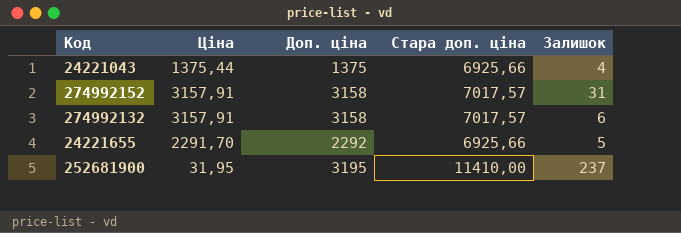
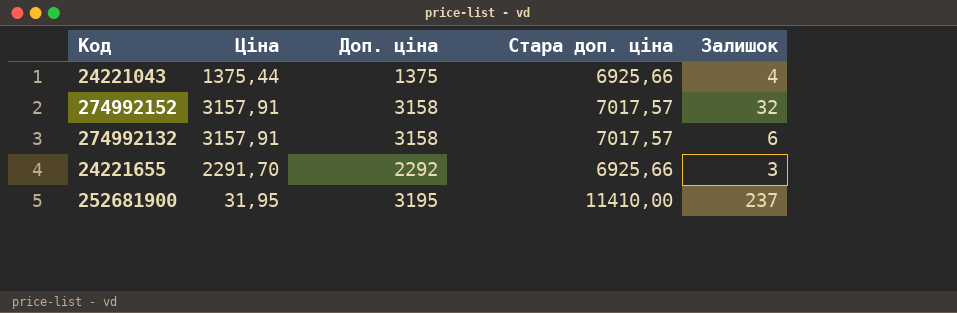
274992152 | Залишок: 31 -> 32
24221655 | Залишок: 5 -> 3

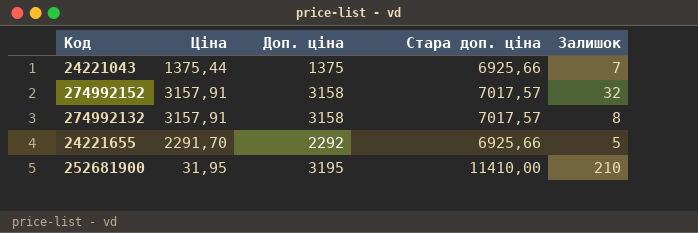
24221043 | Залишок: 4 -> 7
274992132 | Залишок: 6 -> 8
24221655 | Залишок: 3 -> 5
252681900 | Залишок: 237 -> 210

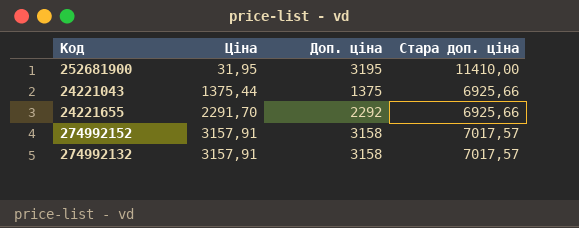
row order: none -> Ціна ascending
column Залишок | position: 5 -> none

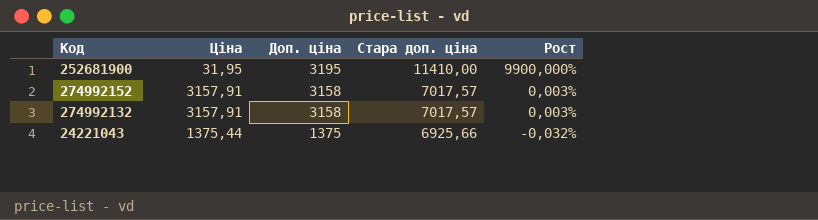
row order: Ціна ascending -> Доп. ціна descending
column Рост | formula: none -> ([Доп. ціна] - [Ціна]) / [Ціна]
row 24221655: 2291,70 | 2292 | 6925,66 -> none

